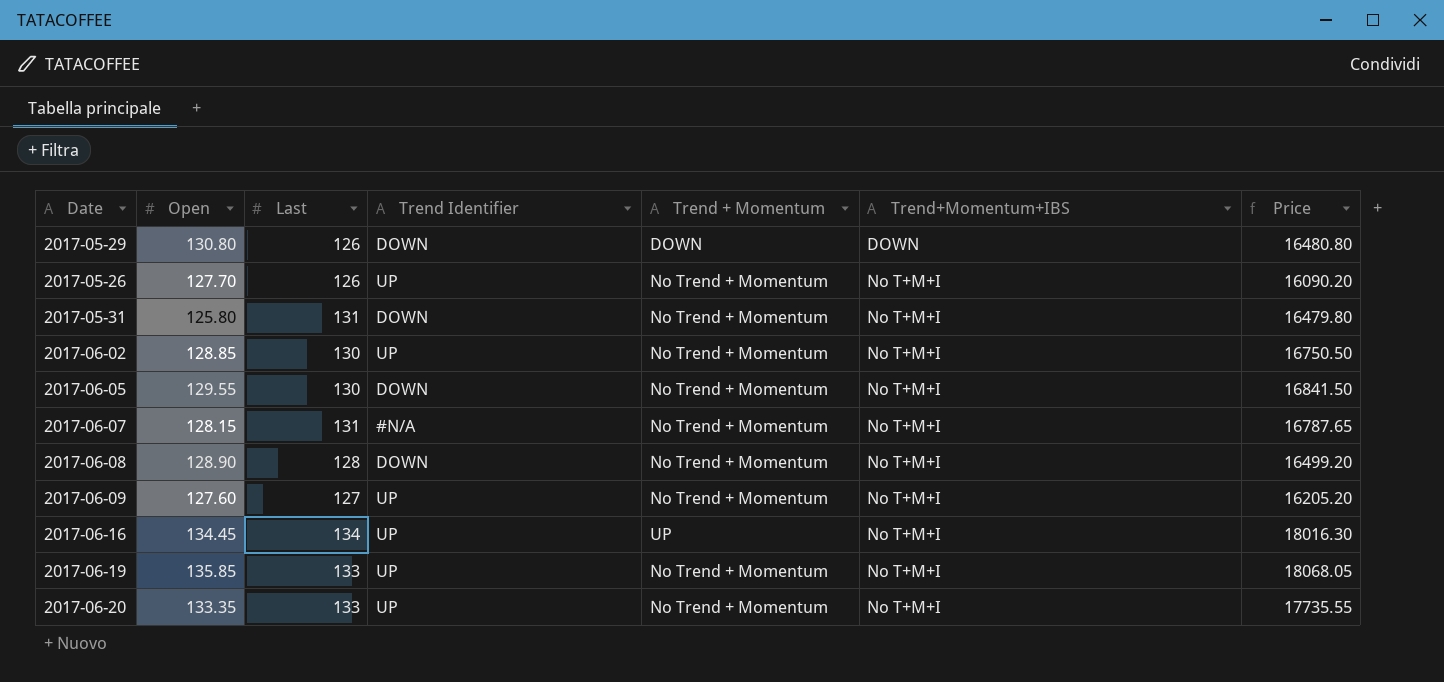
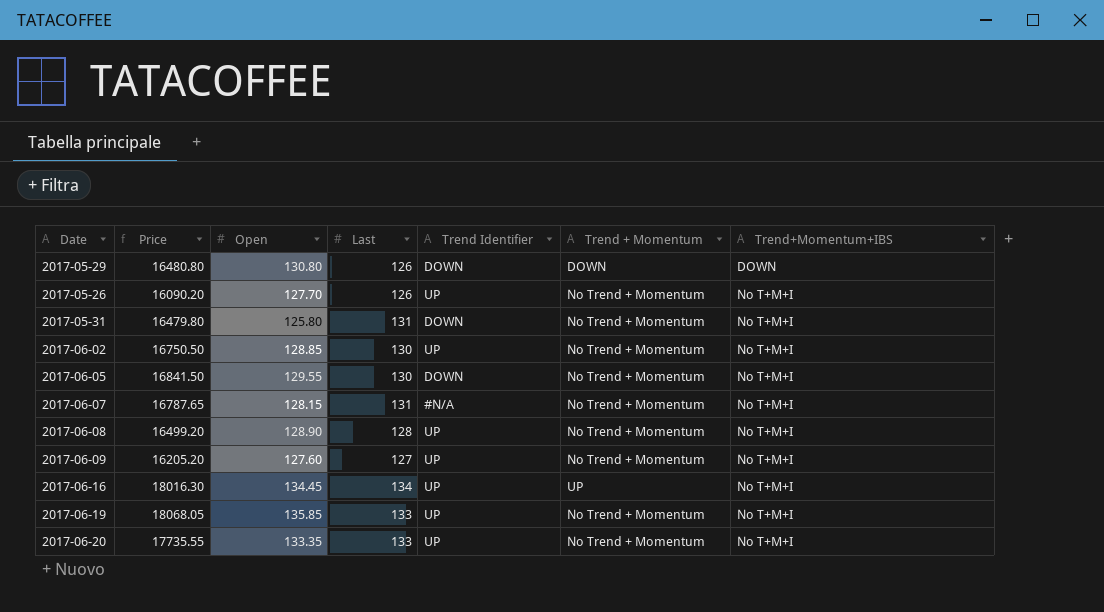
column Price | position: 7 -> 2
2017-06-08 | Trend Identifier: DOWN -> UP

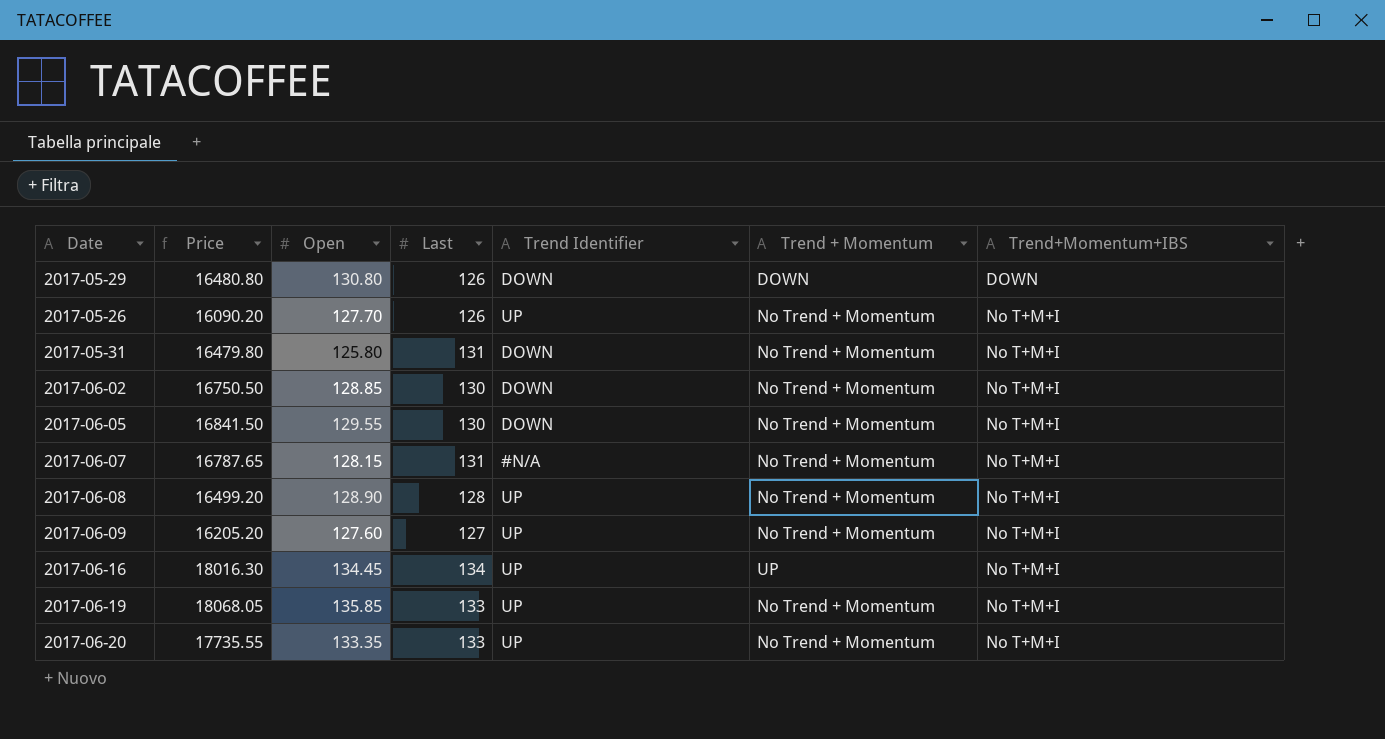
2017-06-02 | Trend Identifier: UP -> DOWN

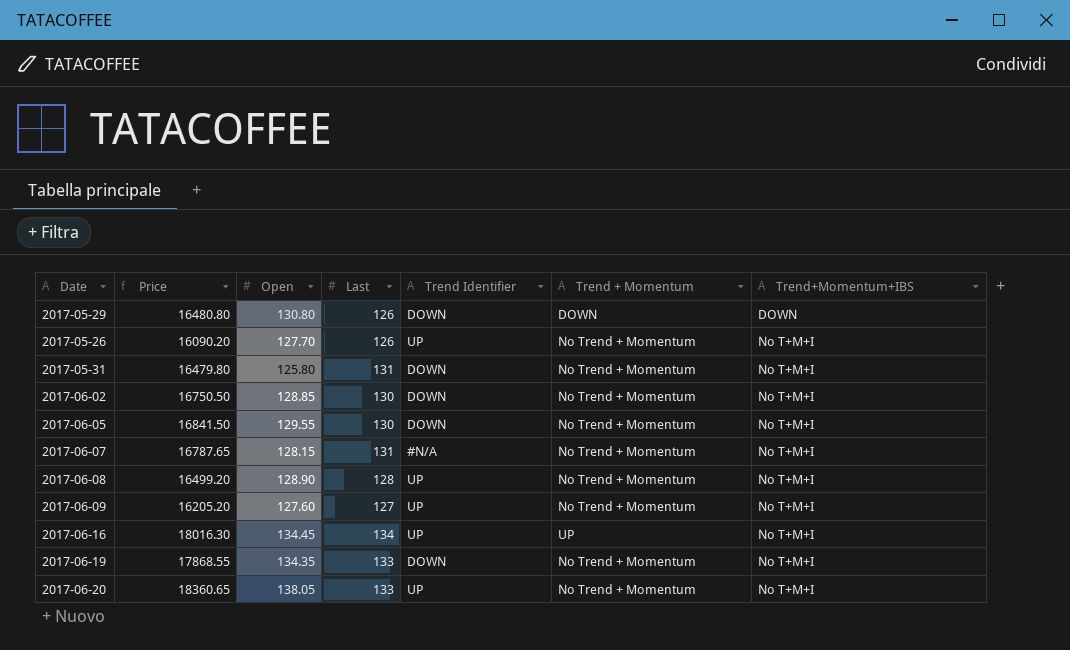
2017-06-19 | Price: 18068.05 -> 17868.55
2017-06-19 | Open: 135.85 -> 134.35
2017-06-19 | Trend Identifier: UP -> DOWN
2017-06-20 | Price: 17735.55 -> 18360.65
2017-06-20 | Open: 133.35 -> 138.05

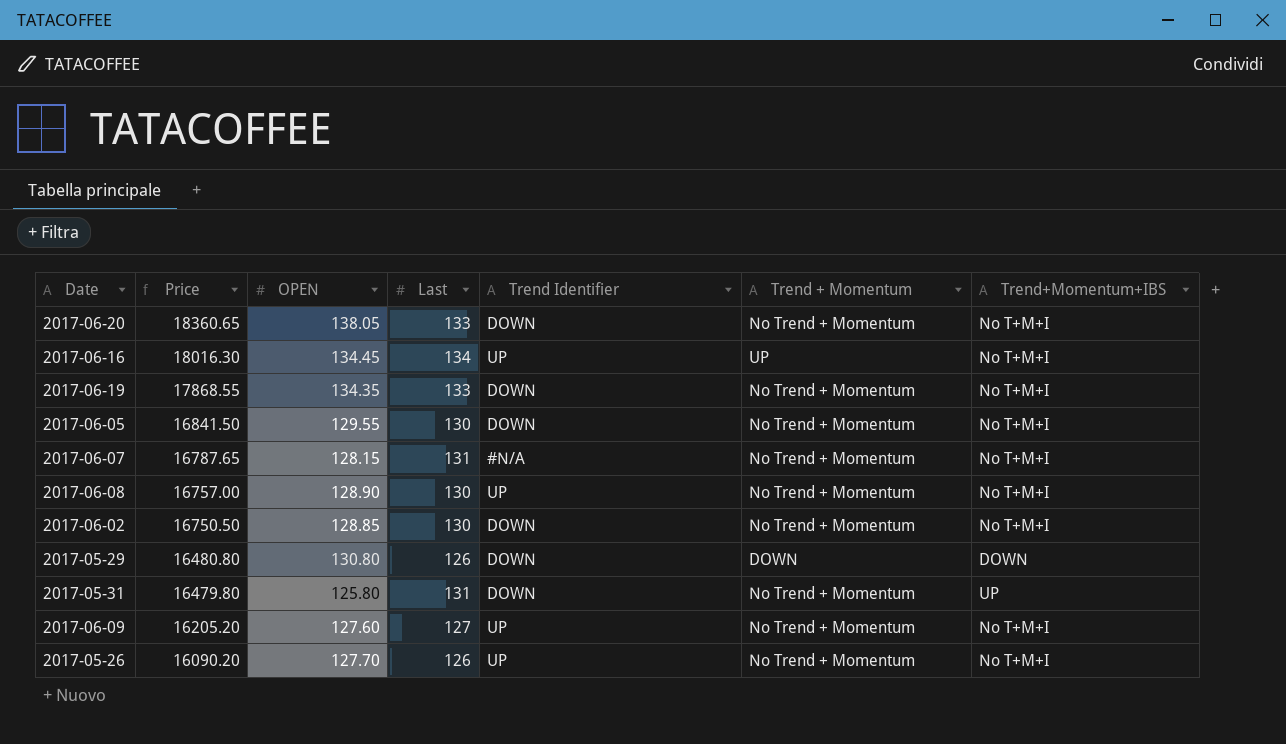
row order: Trend+Momentum+IBS ascending -> Price descending
column name: Open -> OPEN
2017-06-20 | Trend Identifier: UP -> DOWN
2017-06-08 | Price: 16499.20 -> 16757.00
2017-06-08 | Last: 128 -> 130
2017-05-31 | Trend+Momentum+IBS: No T+M+I -> UP

